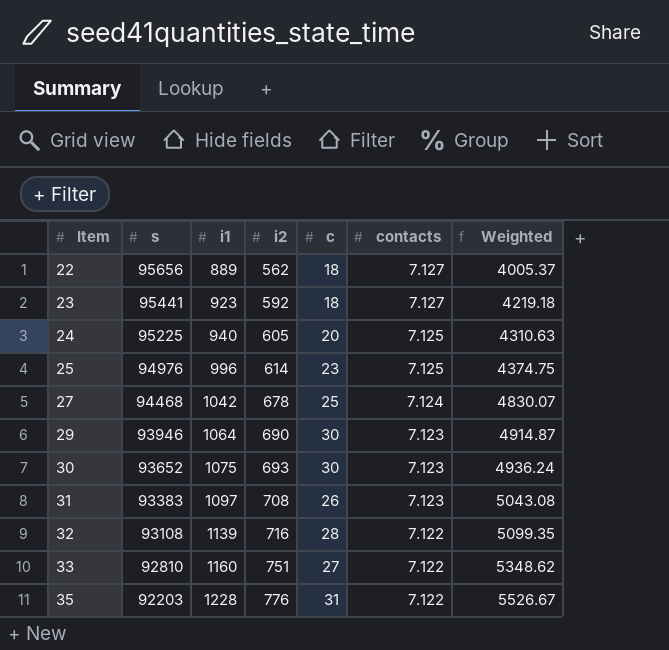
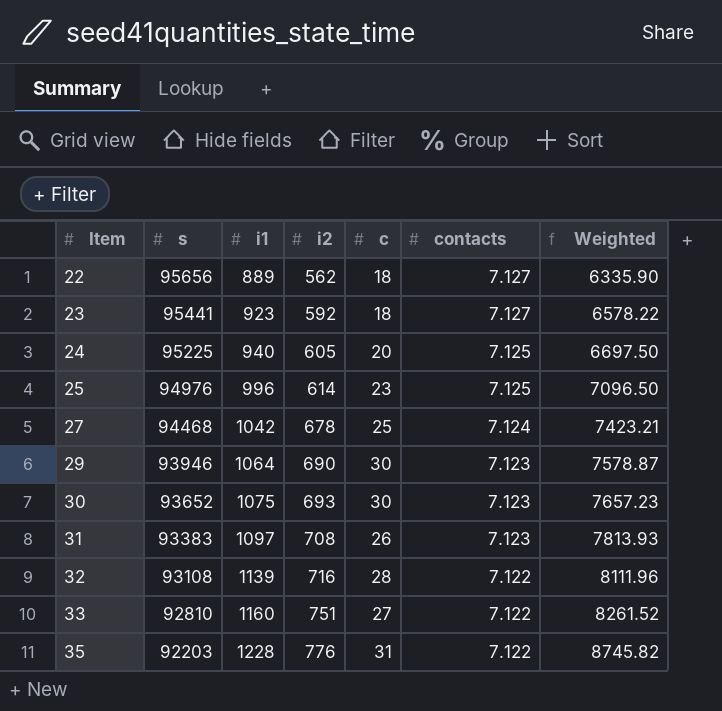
column Weighted | formula: [i2] * [contacts] -> [i1] * [contacts]

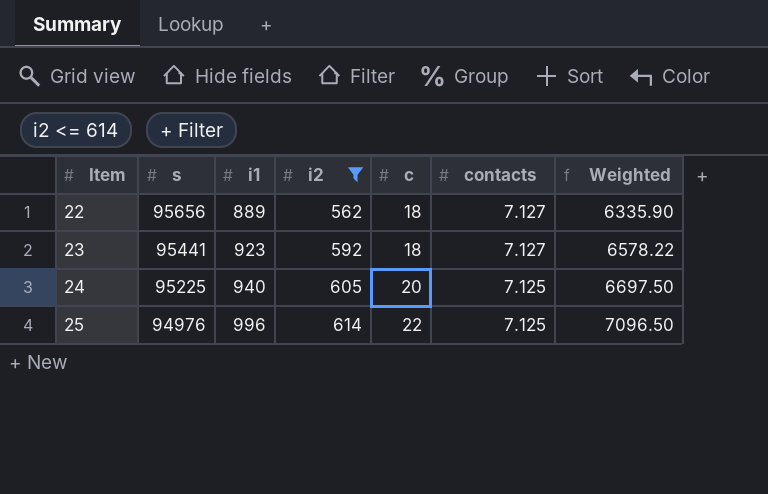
filter: none -> i2 <= 614
25 | c: 23 -> 22

